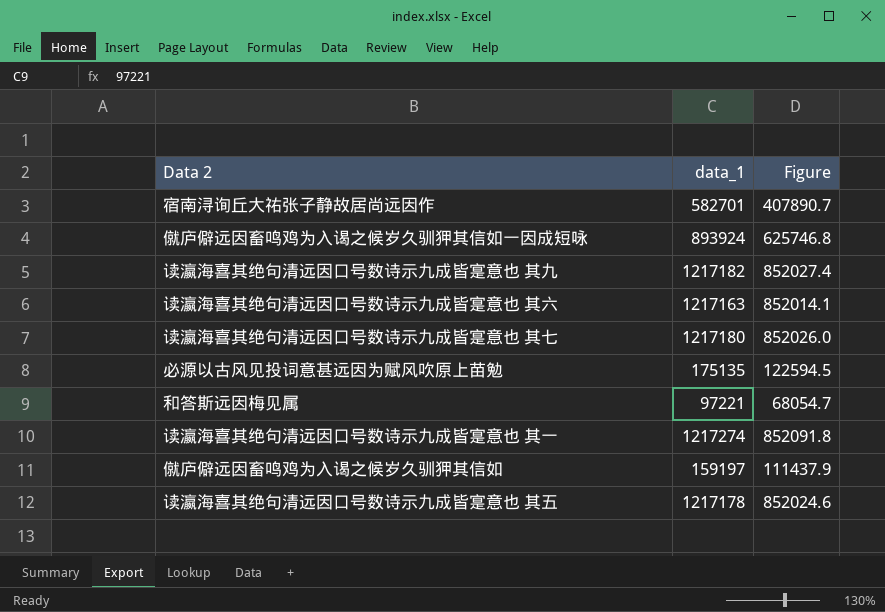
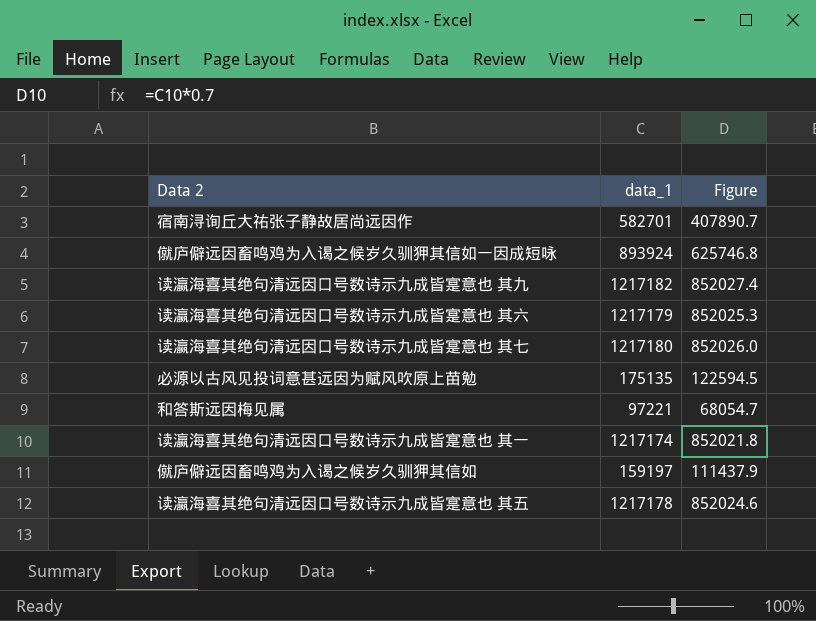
读瀛海喜其绝句清远因口号数诗示九成皆寔意也 其六 | data_1: 1217163 -> 1217179
读瀛海喜其绝句清远因口号数诗示九成皆寔意也 其六 | Figure: 852014.1 -> 852025.3
读瀛海喜其绝句清远因口号数诗示九成皆寔意也 其一 | data_1: 1217274 -> 1217174
读瀛海喜其绝句清远因口号数诗示九成皆寔意也 其一 | Figure: 852091.8 -> 852021.8

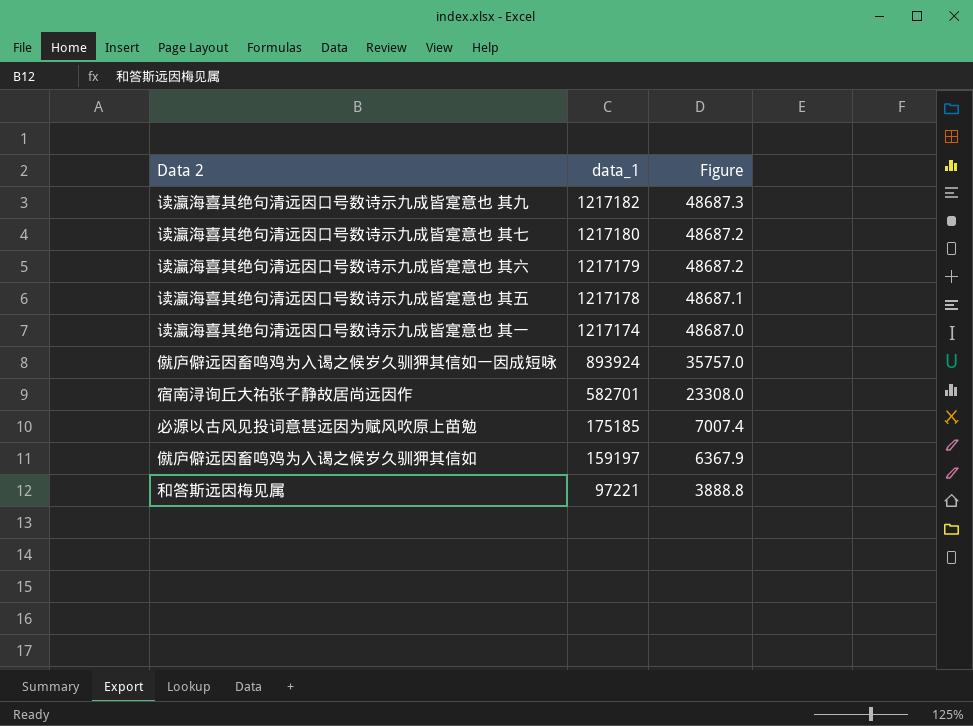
row order: none -> data_1 descending
column Figure | formula: [data_1] * 0.7 -> [data_1] * 0.04
必源以古风见投词意甚远因为赋风吹原上苗勉 | data_1: 175135 -> 175185

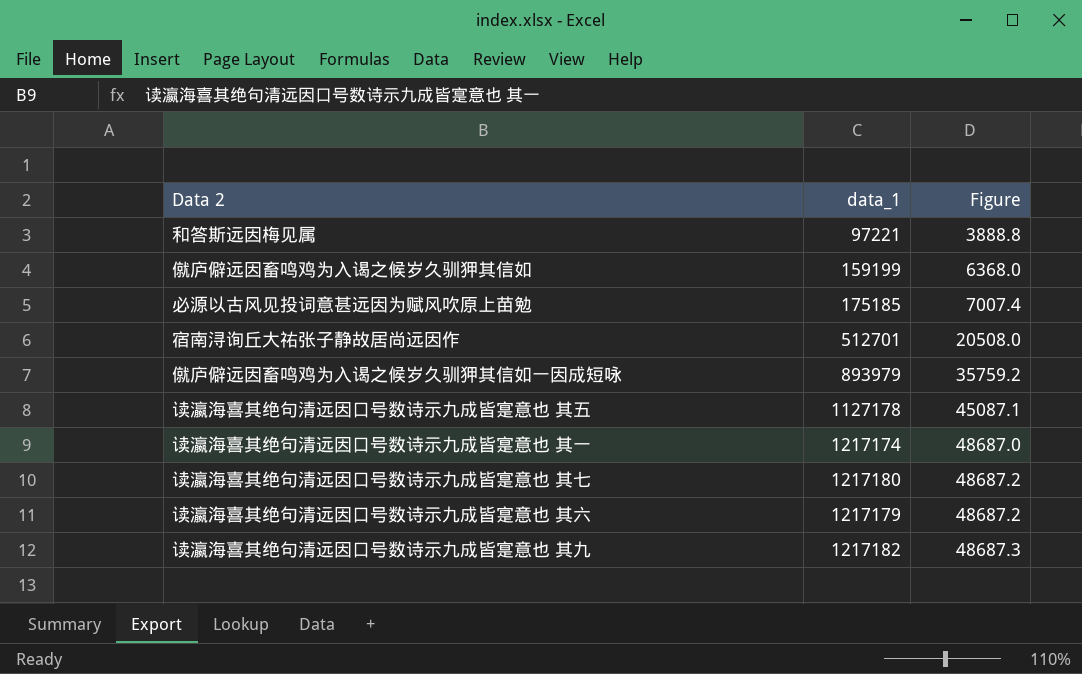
row order: data_1 descending -> Figure ascending
僦庐僻远因畜鸣鸡为入谒之候岁久驯狎其信如 | data_1: 159197 -> 159199
僦庐僻远因畜鸣鸡为入谒之候岁久驯狎其信如 | Figure: 6367.9 -> 6368.0
宿南浔询丘大祐张子静故居尚远因作 | data_1: 582701 -> 512701
宿南浔询丘大祐张子静故居尚远因作 | Figure: 23308.0 -> 20508.0
僦庐僻远因畜鸣鸡为入谒之候岁久驯狎其信如一因成短咏 | data_1: 893924 -> 893979
僦庐僻远因畜鸣鸡为入谒之候岁久驯狎其信如一因成短咏 | Figure: 35757.0 -> 35759.2
读瀛海喜其绝句清远因口号数诗示九成皆寔意也 其五 | data_1: 1217178 -> 1127178
读瀛海喜其绝句清远因口号数诗示九成皆寔意也 其五 | Figure: 48687.1 -> 45087.1

